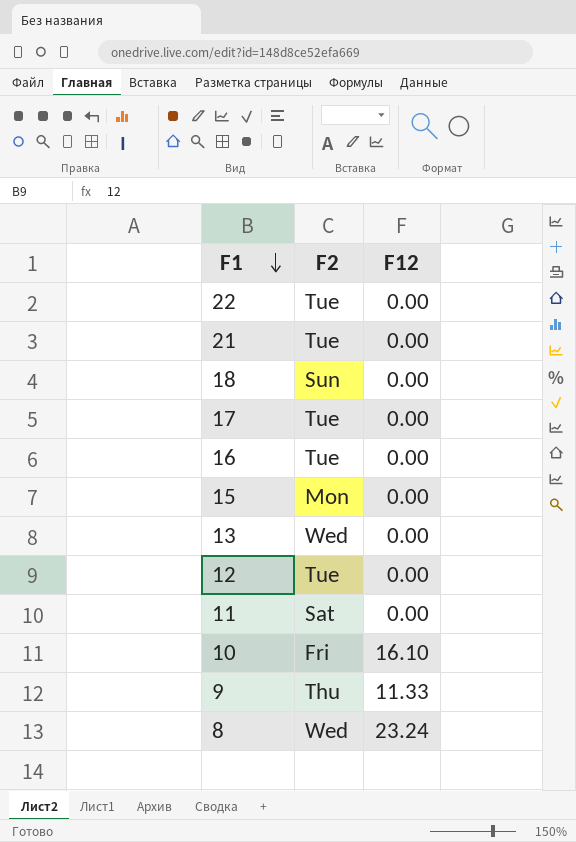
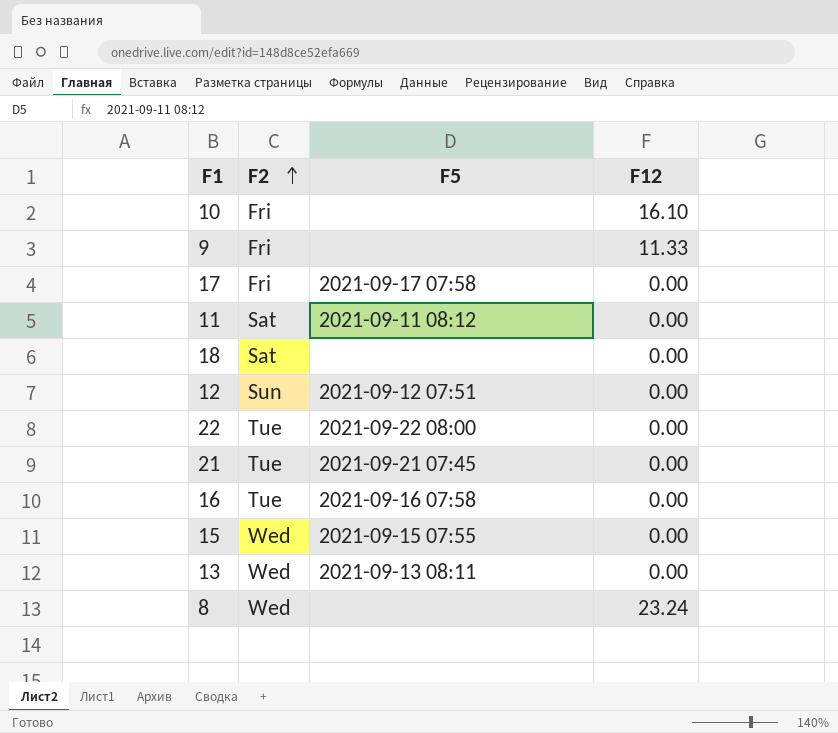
row order: F1 descending -> F2 ascending
column F5 | position: none -> 3
9 | F2: Thu -> Fri
17 | F2: Tue -> Fri
18 | F2: Sun -> Sat
12 | F2: Tue -> Sun
15 | F2: Mon -> Wed

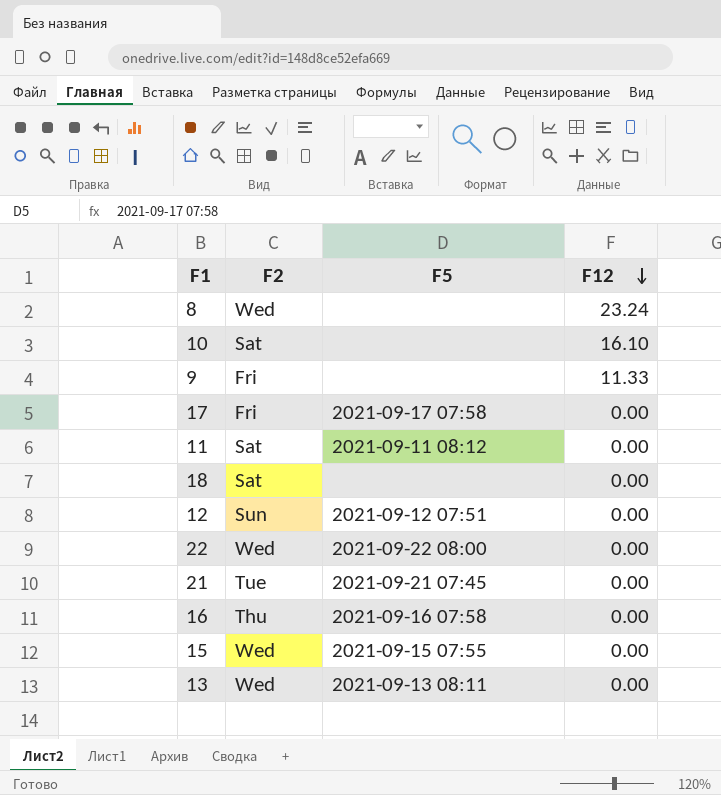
row order: F2 ascending -> F12 descending
10 | F2: Fri -> Sat
22 | F2: Tue -> Wed
16 | F2: Tue -> Thu

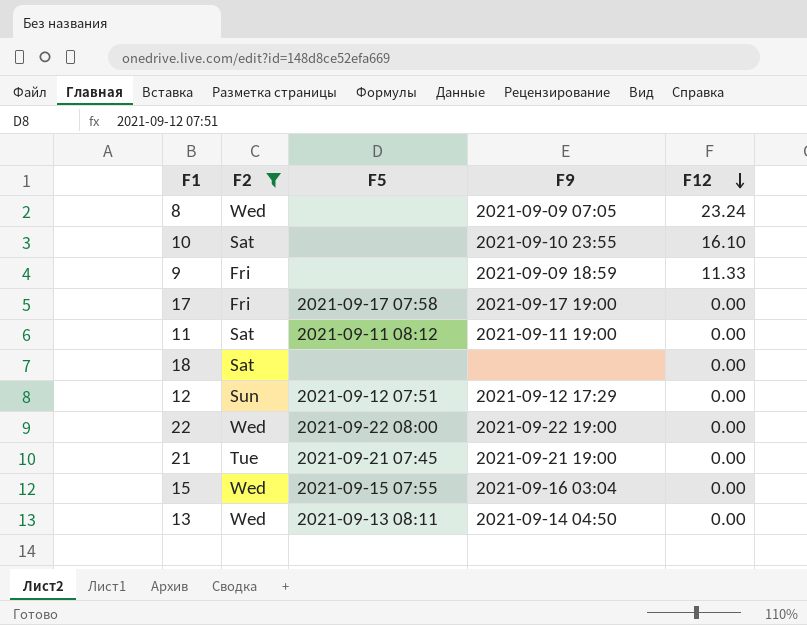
filter: none -> F2 != Thu
column F9 | position: none -> 4

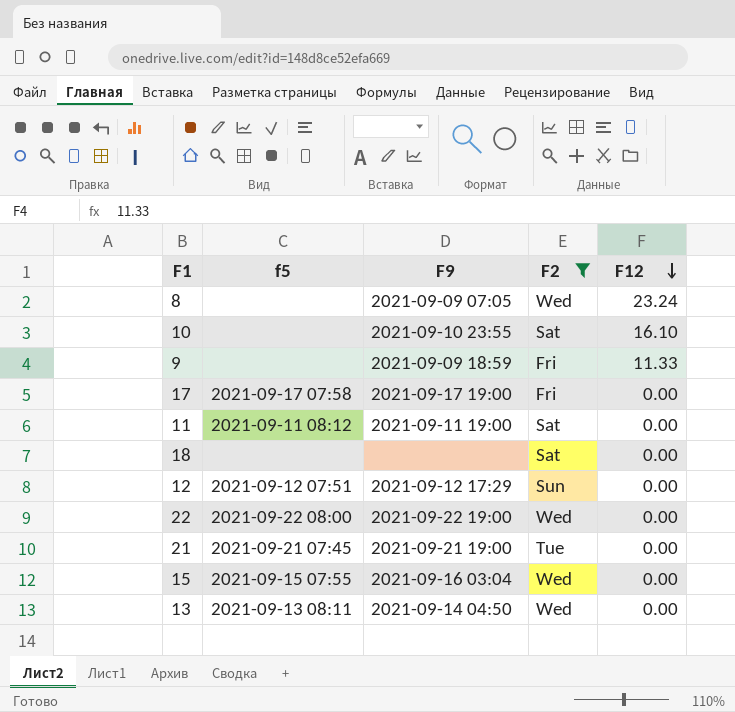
column name: F5 -> f5
column F2 | position: 2 -> 4

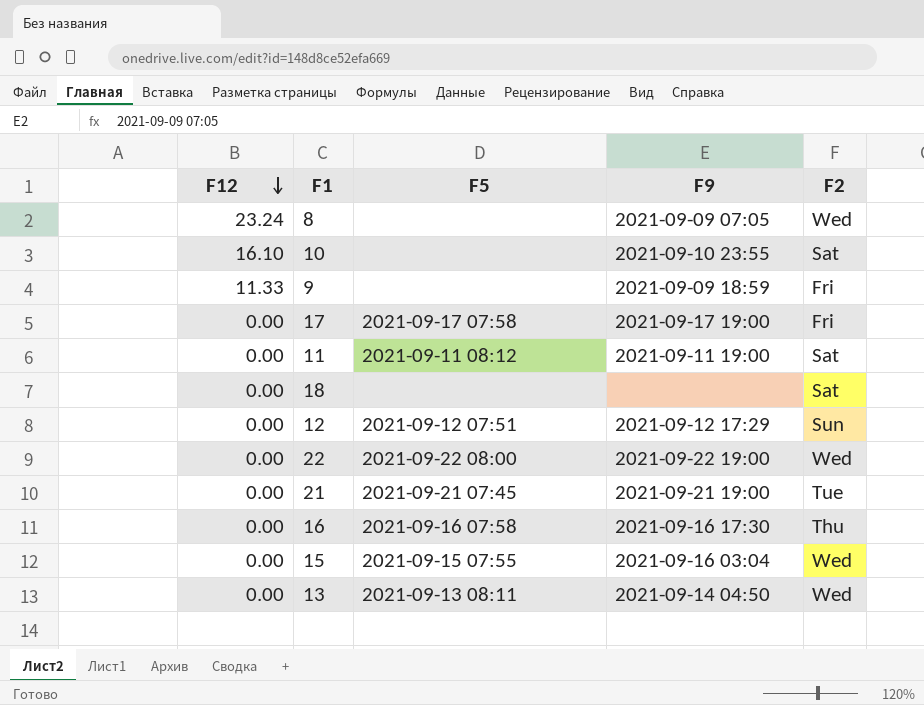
filter: F2 != Thu -> none
column F12 | position: 5 -> 1
column name: f5 -> F5

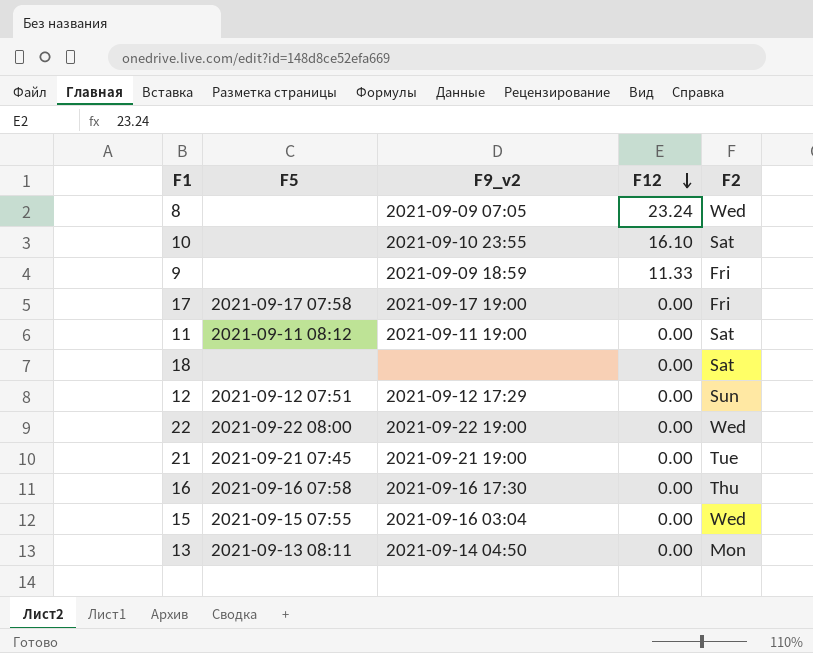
column name: F9 -> F9_v2
column F12 | position: 1 -> 4
13 | F2: Wed -> Mon

